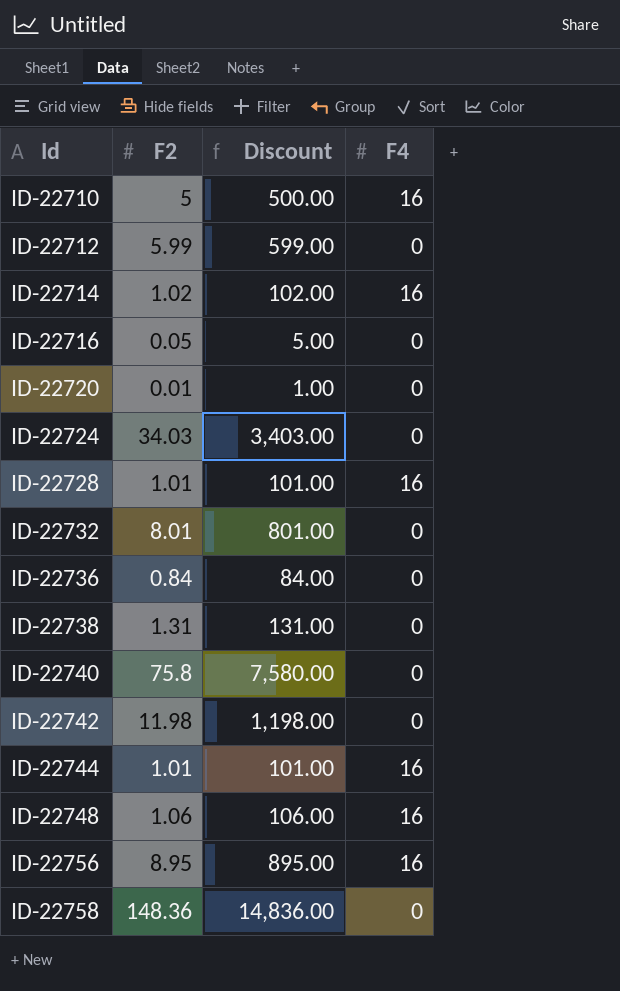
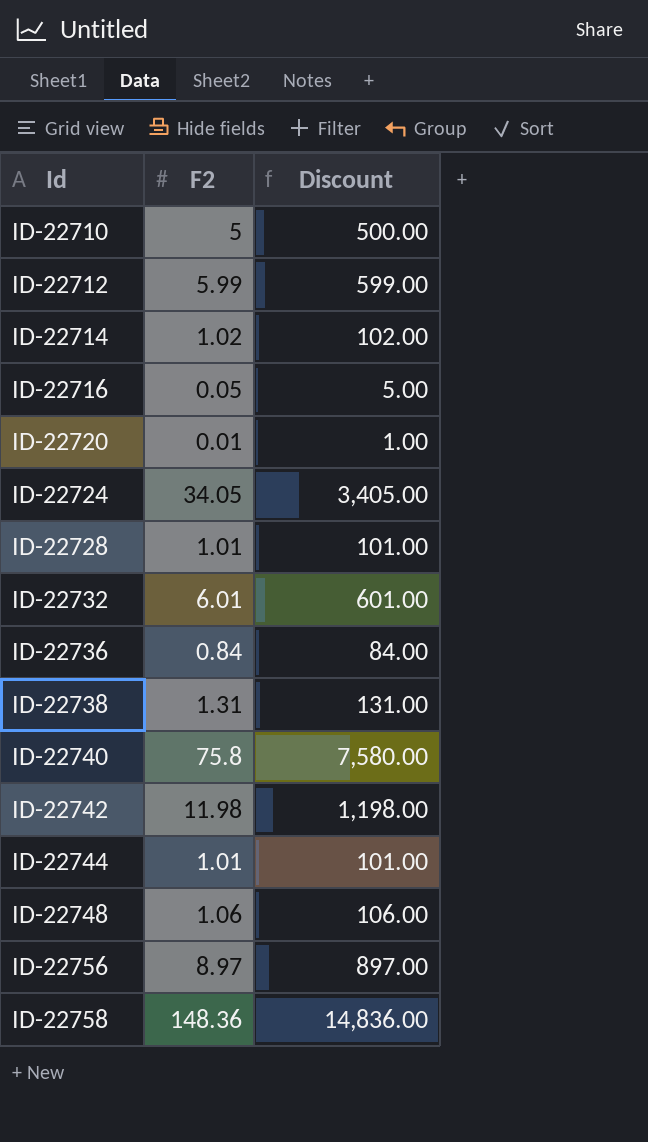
column F4 | position: 4 -> none
ID-22724 | F2: 34.03 -> 34.05
ID-22724 | Discount: 3,403.00 -> 3,405.00
ID-22732 | F2: 8.01 -> 6.01
ID-22732 | Discount: 801.00 -> 601.00
ID-22756 | F2: 8.95 -> 8.97
ID-22756 | Discount: 895.00 -> 897.00

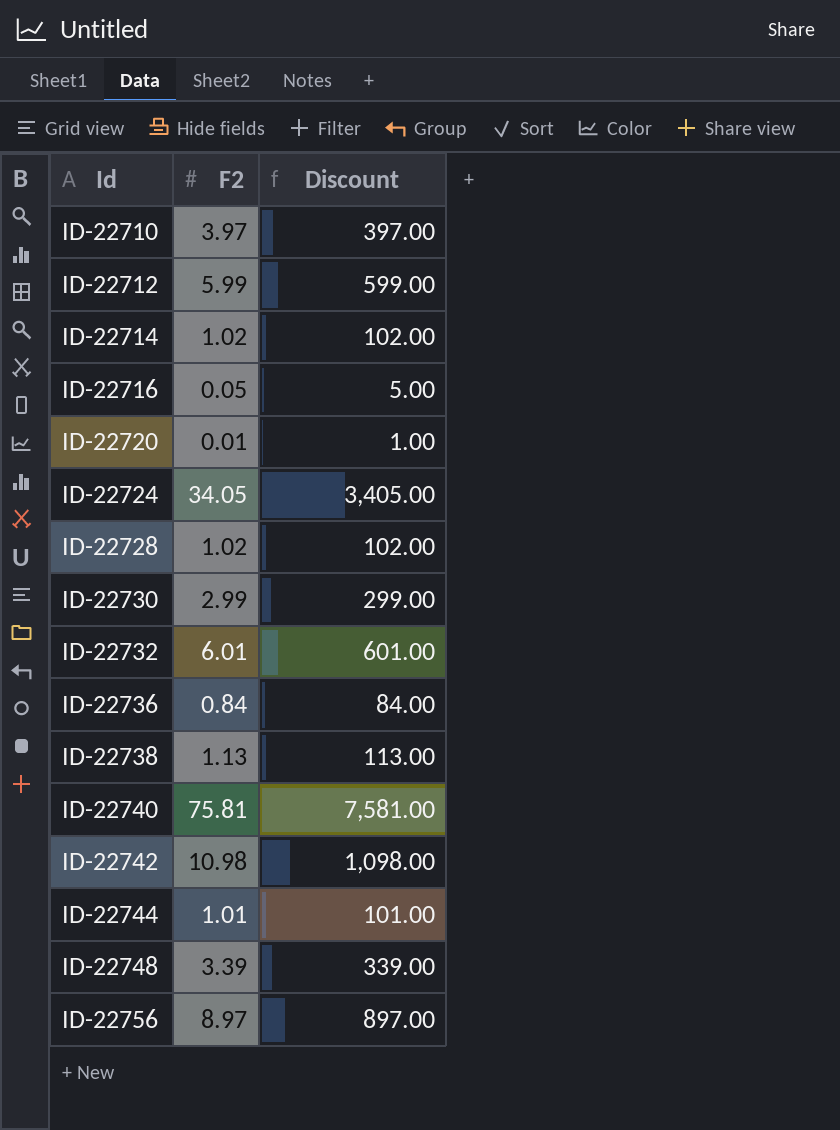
row ID-22758: 148.36 | 14,836.00 -> none
ID-22710 | F2: 5 -> 3.97
ID-22710 | Discount: 500.00 -> 397.00
ID-22728 | F2: 1.01 -> 1.02
ID-22728 | Discount: 101.00 -> 102.00
row ID-22730: none -> 2.99 | 299.00
ID-22738 | F2: 1.31 -> 1.13
ID-22738 | Discount: 131.00 -> 113.00
ID-22740 | F2: 75.8 -> 75.81
ID-22740 | Discount: 7,580.00 -> 7,581.00
ID-22742 | F2: 11.98 -> 10.98
ID-22742 | Discount: 1,198.00 -> 1,098.00
ID-22748 | F2: 1.06 -> 3.39
ID-22748 | Discount: 106.00 -> 339.00

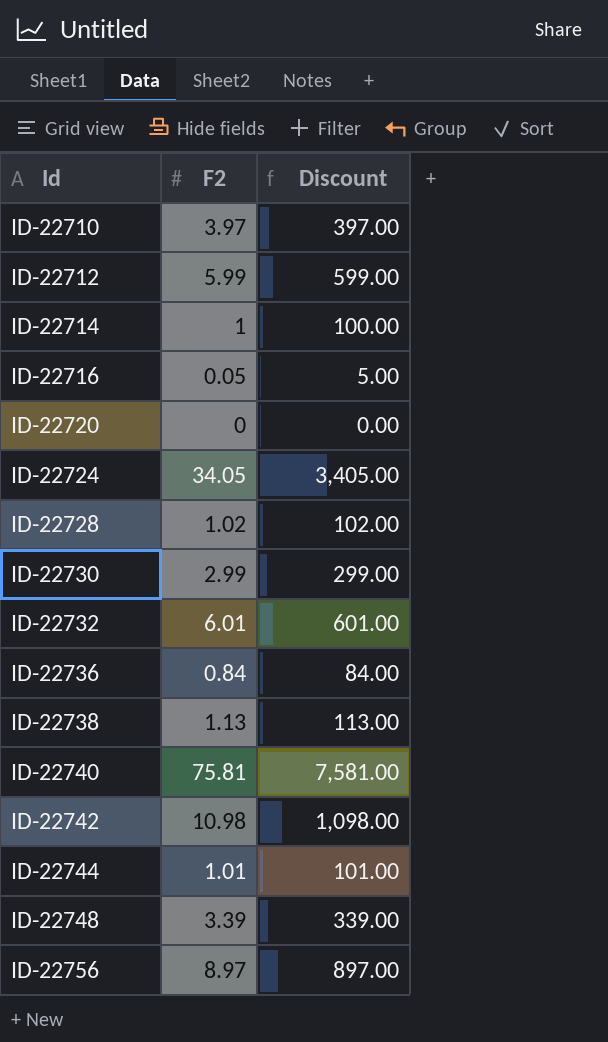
ID-22714 | F2: 1.02 -> 1
ID-22714 | Discount: 102.00 -> 100.00
ID-22720 | F2: 0.01 -> 0
ID-22720 | Discount: 1.00 -> 0.00

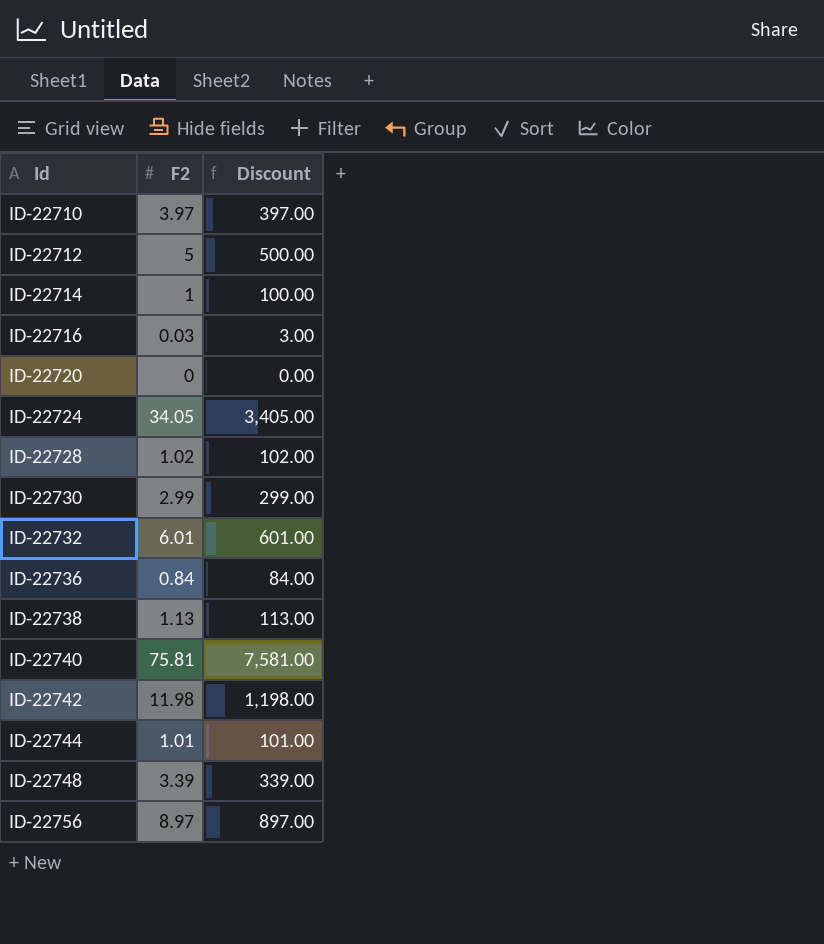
ID-22712 | F2: 5.99 -> 5
ID-22712 | Discount: 599.00 -> 500.00
ID-22716 | F2: 0.05 -> 0.03
ID-22716 | Discount: 5.00 -> 3.00
ID-22742 | F2: 10.98 -> 11.98
ID-22742 | Discount: 1,098.00 -> 1,198.00

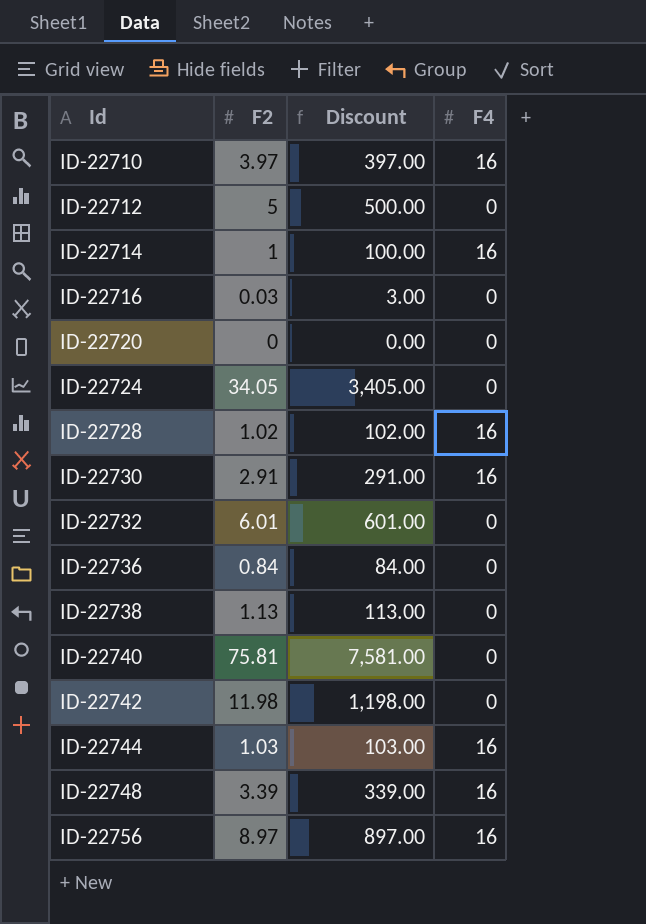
column F4 | position: none -> 4
ID-22730 | F2: 2.99 -> 2.91
ID-22730 | Discount: 299.00 -> 291.00
ID-22744 | F2: 1.01 -> 1.03
ID-22744 | Discount: 101.00 -> 103.00

